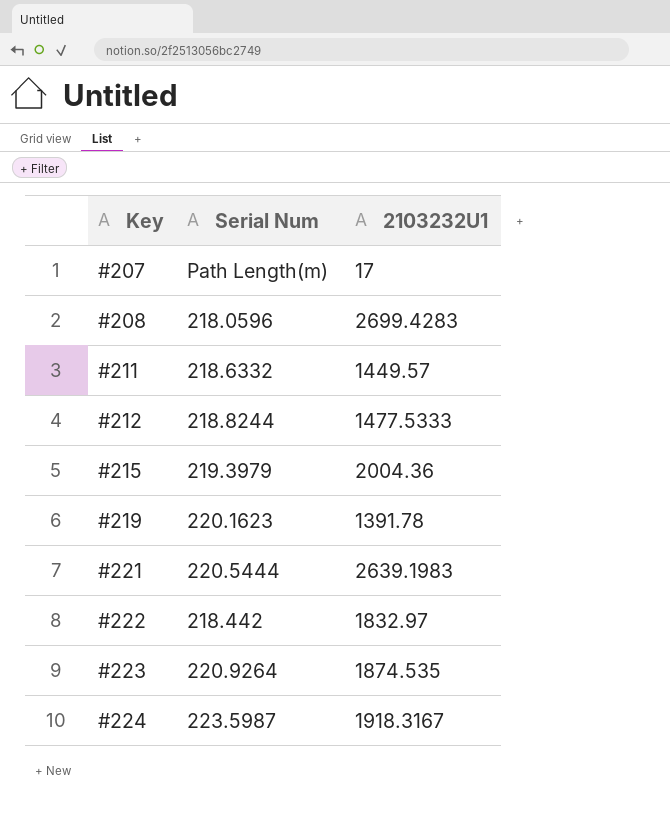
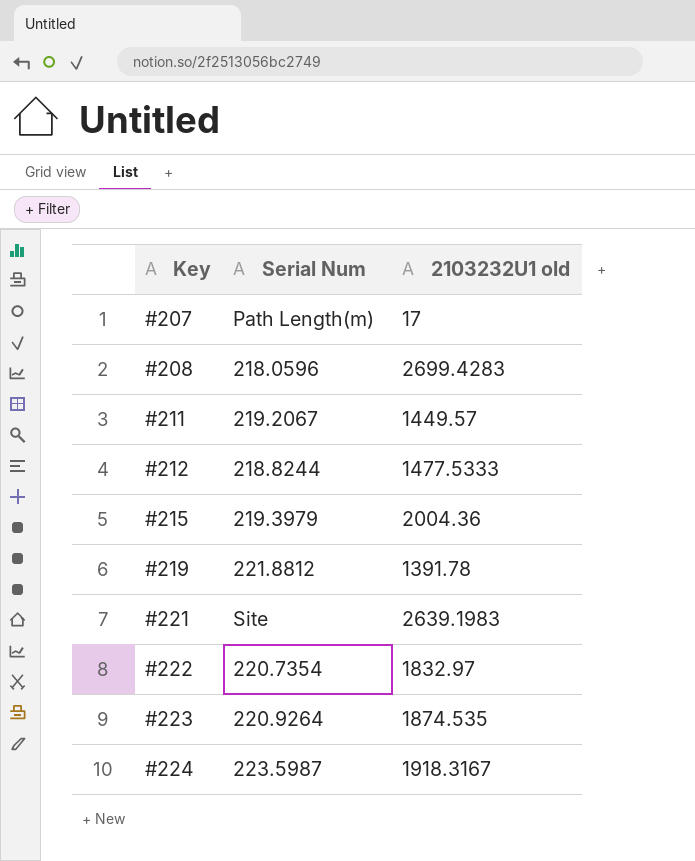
column name: 2103232U1 -> 2103232U1 old
#211 | Serial Num: 218.6332 -> 219.2067
#219 | Serial Num: 220.1623 -> 221.8812
#221 | Serial Num: 220.5444 -> Site
#222 | Serial Num: 218.442 -> 220.7354

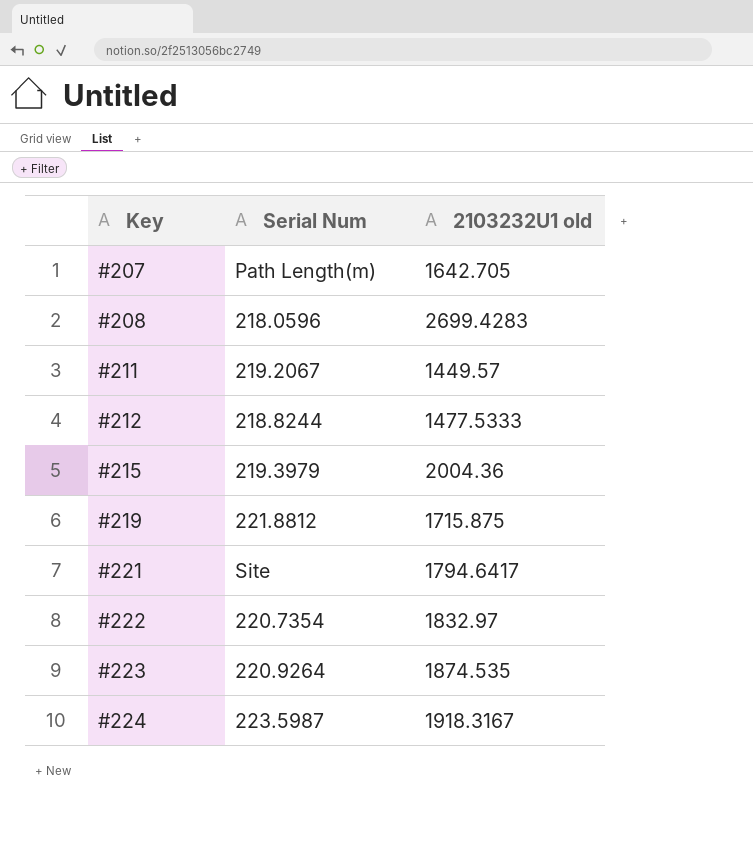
#207 | 2103232U1 old: 17 -> 1642.705
#219 | 2103232U1 old: 1391.78 -> 1715.875
#221 | 2103232U1 old: 2639.1983 -> 1794.6417

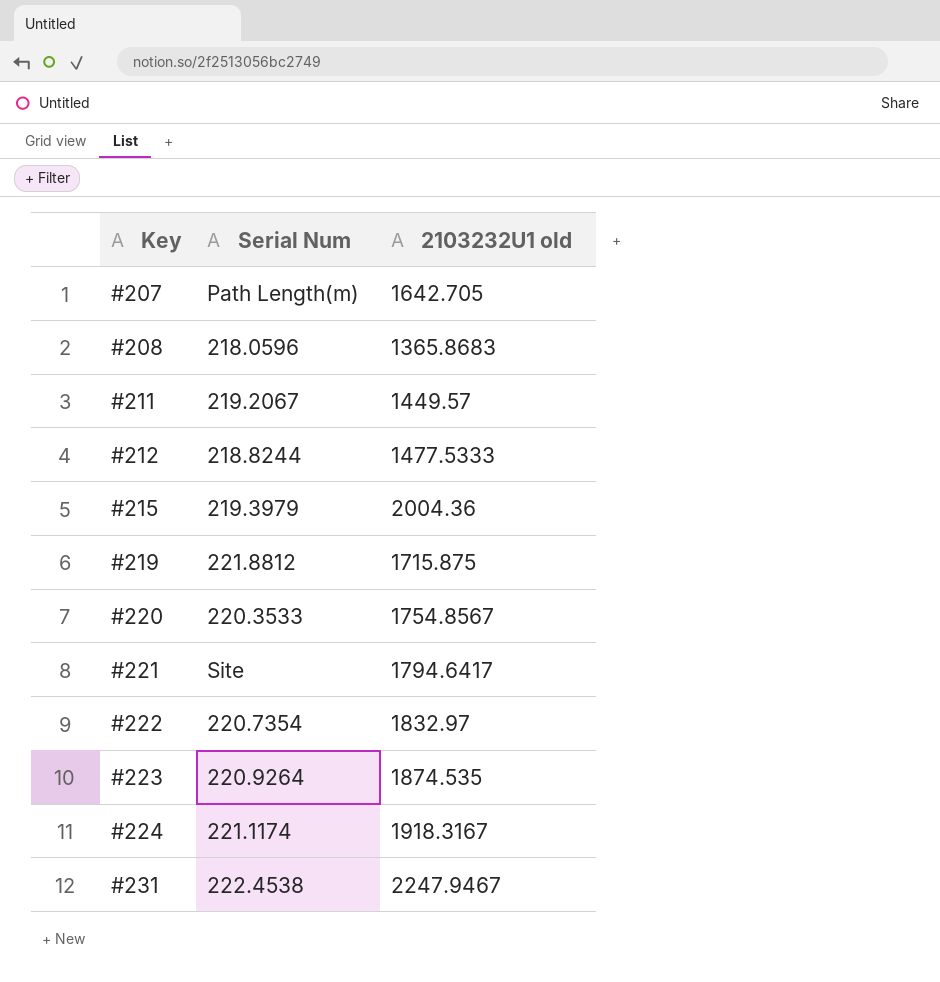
#208 | 2103232U1 old: 2699.4283 -> 1365.8683
row #220: none -> 220.3533 | 1754.8567
#224 | Serial Num: 223.5987 -> 221.1174
row #231: none -> 222.4538 | 2247.9467

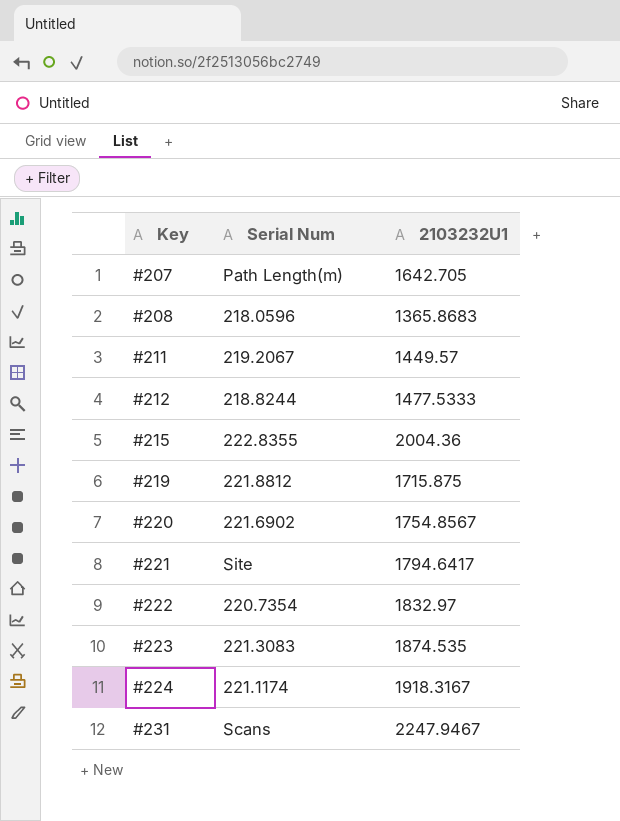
column name: 2103232U1 old -> 2103232U1
#215 | Serial Num: 219.3979 -> 222.8355
#220 | Serial Num: 220.3533 -> 221.6902
#223 | Serial Num: 220.9264 -> 221.3083
#231 | Serial Num: 222.4538 -> Scans

